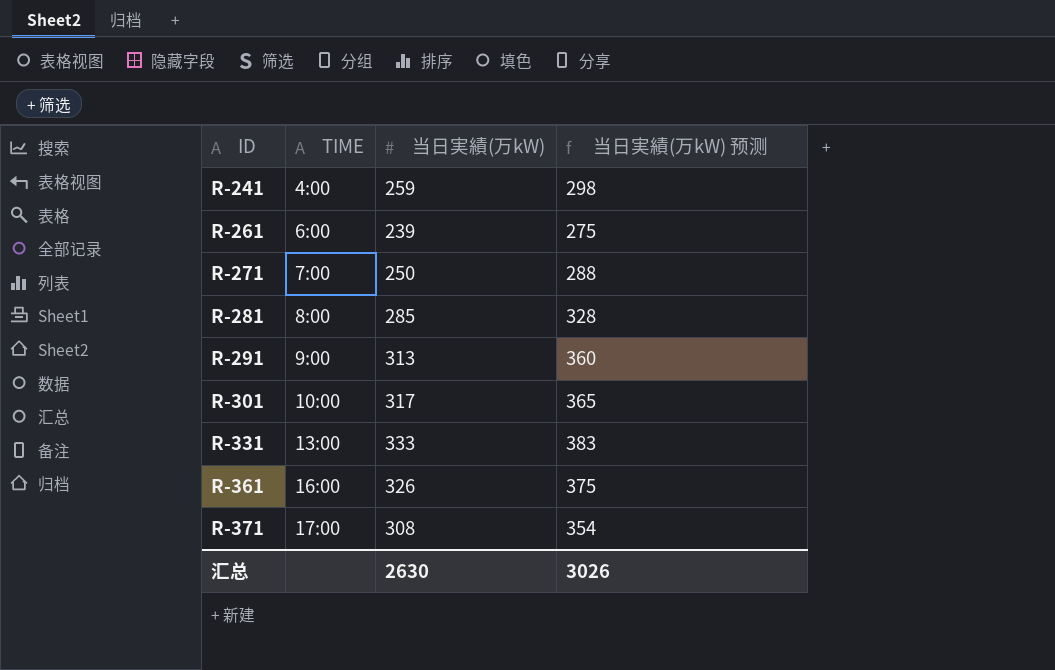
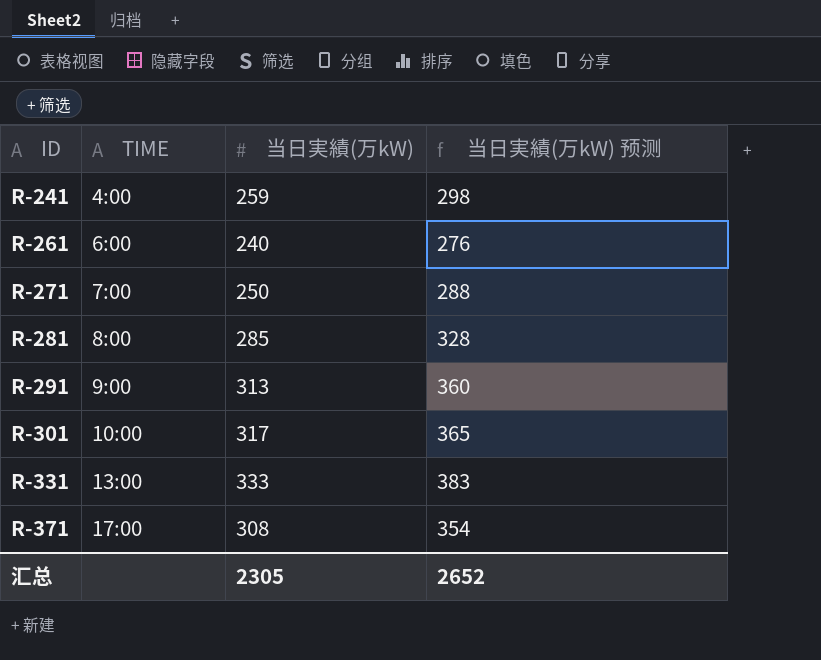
row R-361: 16:00 | 326 | 375 -> none
R-261 | 当日実績(万kW): 239 -> 240
R-261 | 当日実績(万kW) 预测: 275 -> 276
汇总 | 当日実績(万kW): 2630 -> 2305
汇总 | 当日実績(万kW) 预测: 3026 -> 2652

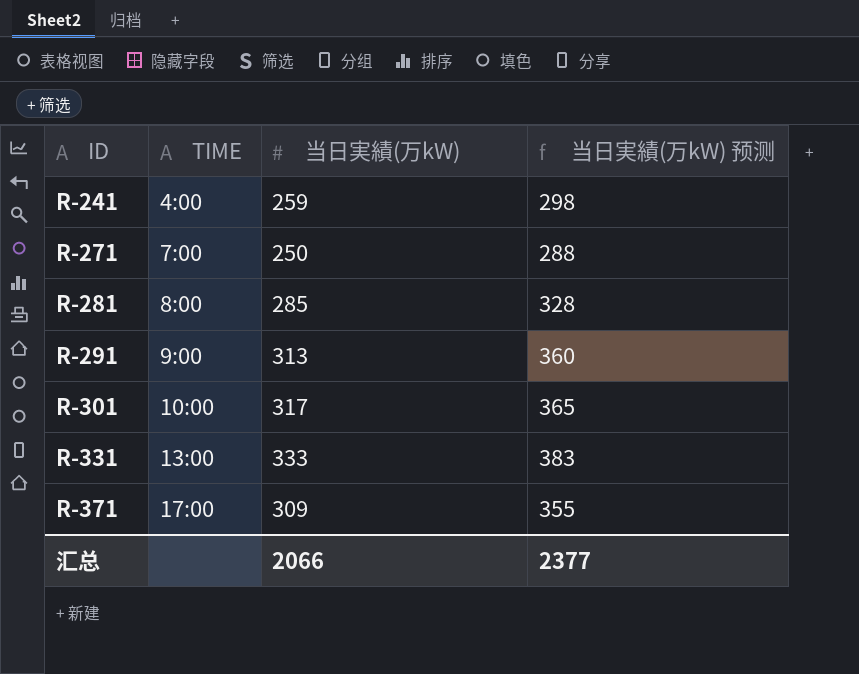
row R-261: 6:00 | 240 | 276 -> none
R-371 | 当日実績(万kW): 308 -> 309
R-371 | 当日実績(万kW) 预测: 354 -> 355
汇总 | 当日実績(万kW): 2305 -> 2066
汇总 | 当日実績(万kW) 预测: 2652 -> 2377

